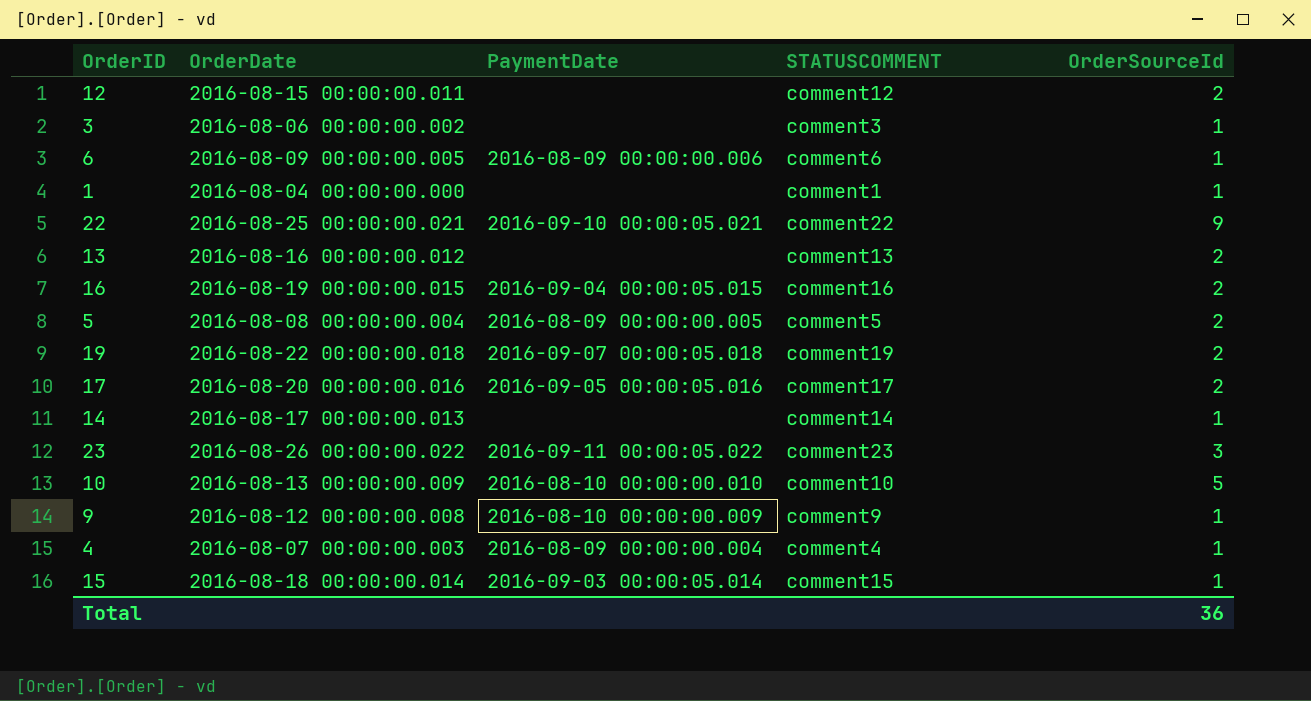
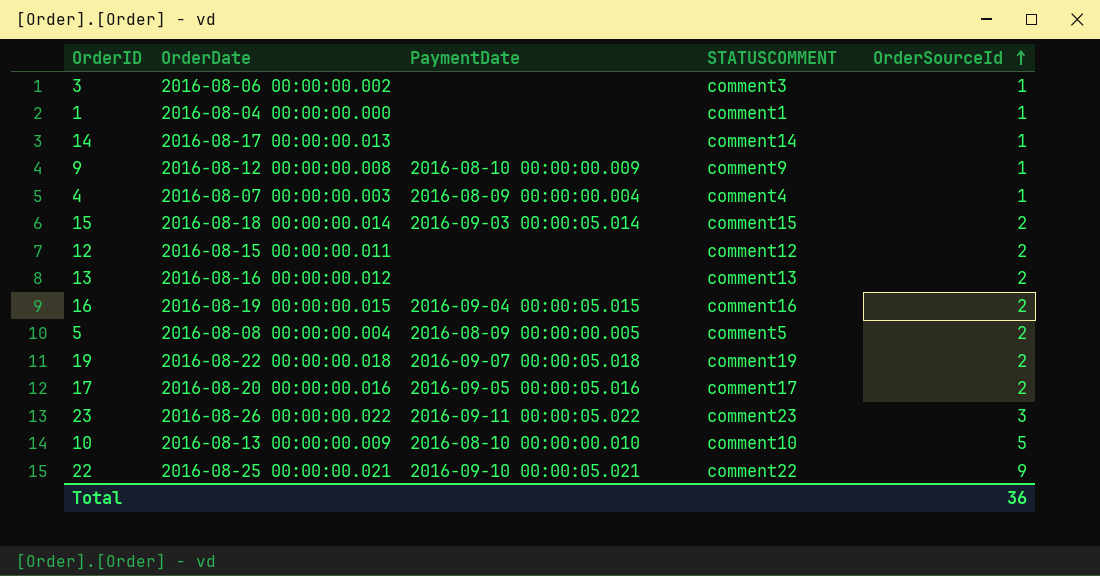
row order: none -> OrderSourceId ascending
row 6: 2016-08-09 00:00:00.005 | 2016-08-09 00:00:00.006 | comment6 | 1 -> none
15 | OrderSourceId: 1 -> 2

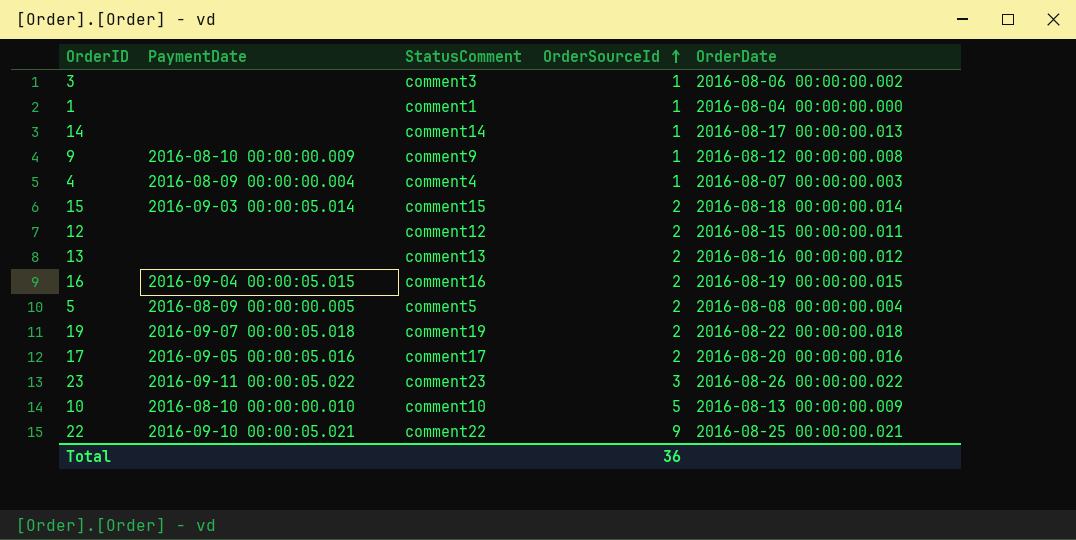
column name: STATUSCOMMENT -> StatusComment
column OrderDate | position: 2 -> 5

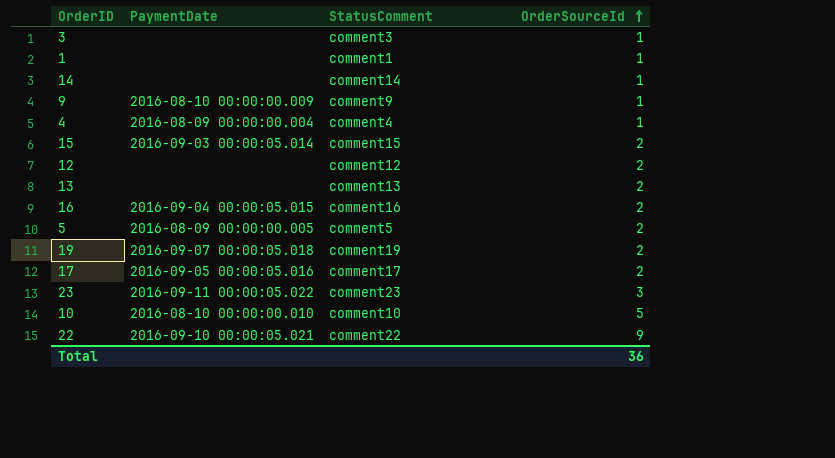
column OrderDate | position: 5 -> none

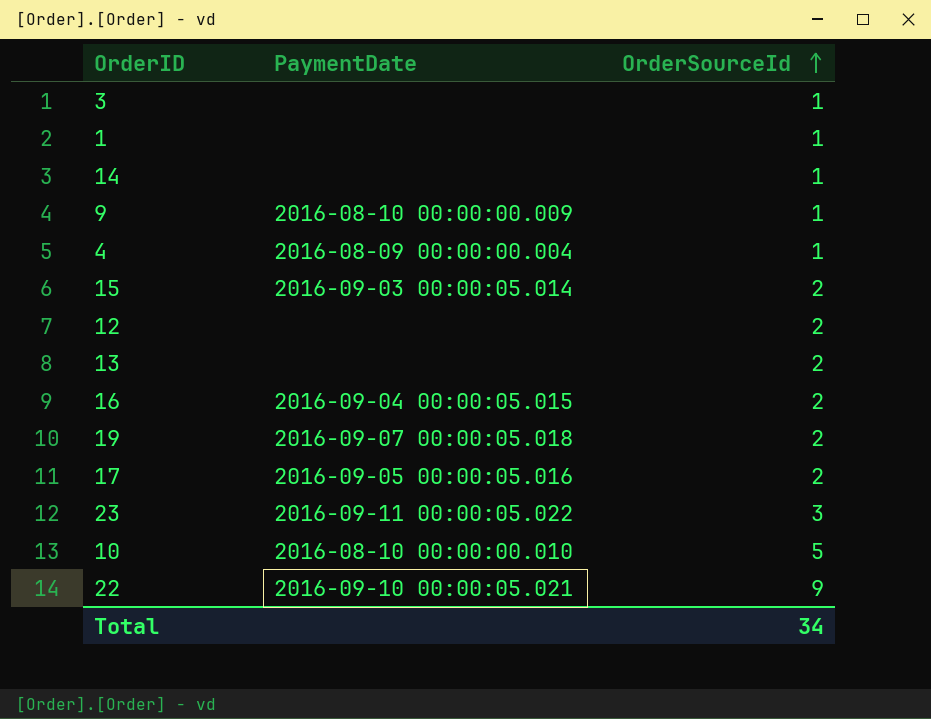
column StatusComment | position: 3 -> none
row 5: 2016-08-09 00:00:00.005 | comment5 | 2 -> none
Total | OrderSourceId: 36 -> 34

